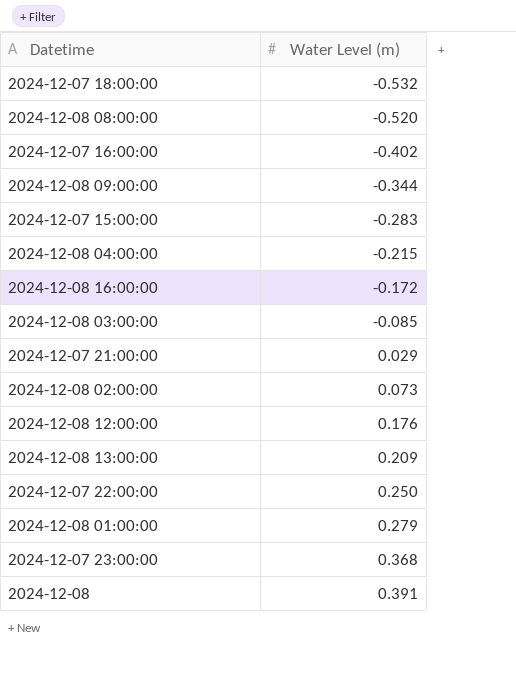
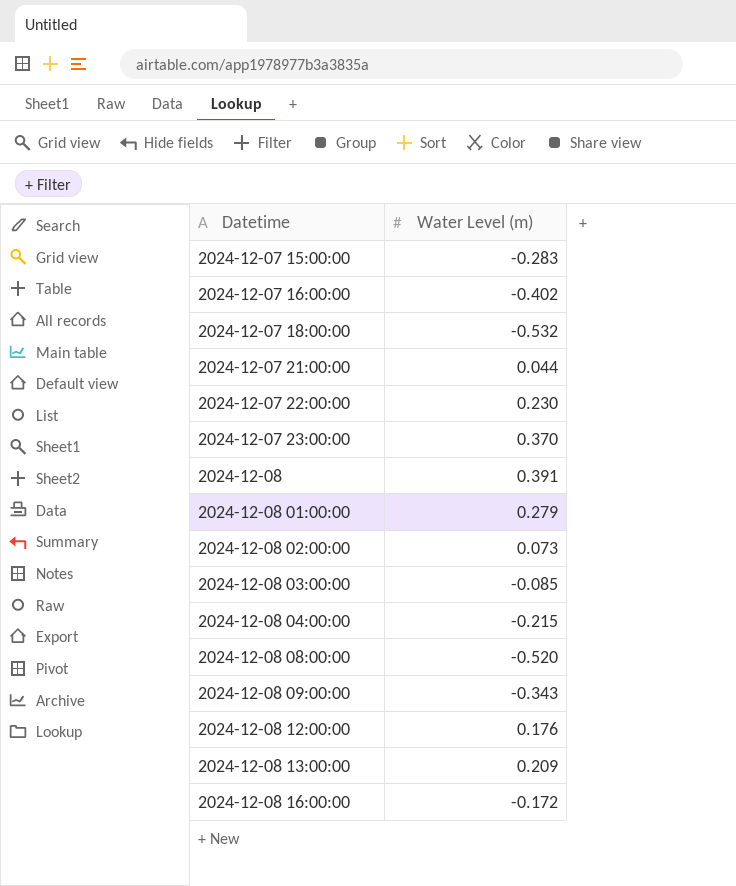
row order: Water Level (m) ascending -> Datetime ascending
2024-12-07 21:00:00 | Water Level (m): 0.029 -> 0.044
2024-12-07 22:00:00 | Water Level (m): 0.250 -> 0.230
2024-12-07 23:00:00 | Water Level (m): 0.368 -> 0.370
2024-12-08 09:00:00 | Water Level (m): -0.344 -> -0.343

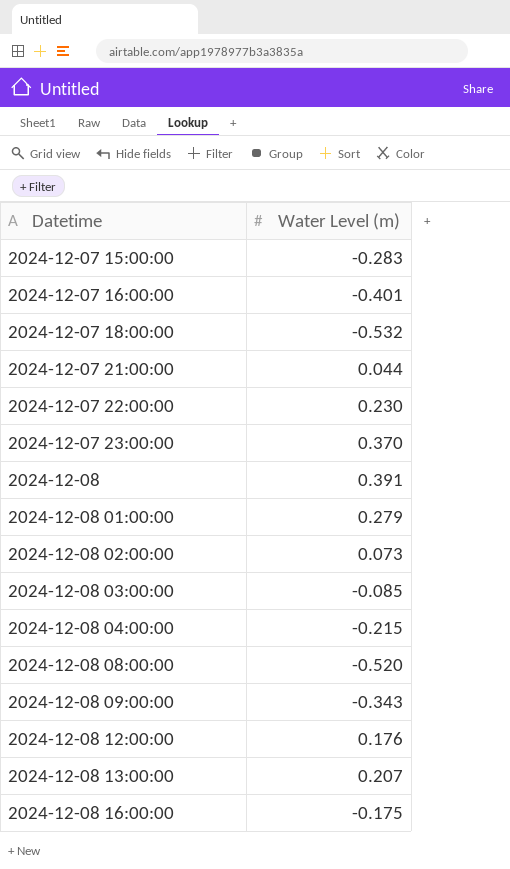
2024-12-07 16:00:00 | Water Level (m): -0.402 -> -0.401
2024-12-08 13:00:00 | Water Level (m): 0.209 -> 0.207
2024-12-08 16:00:00 | Water Level (m): -0.172 -> -0.175

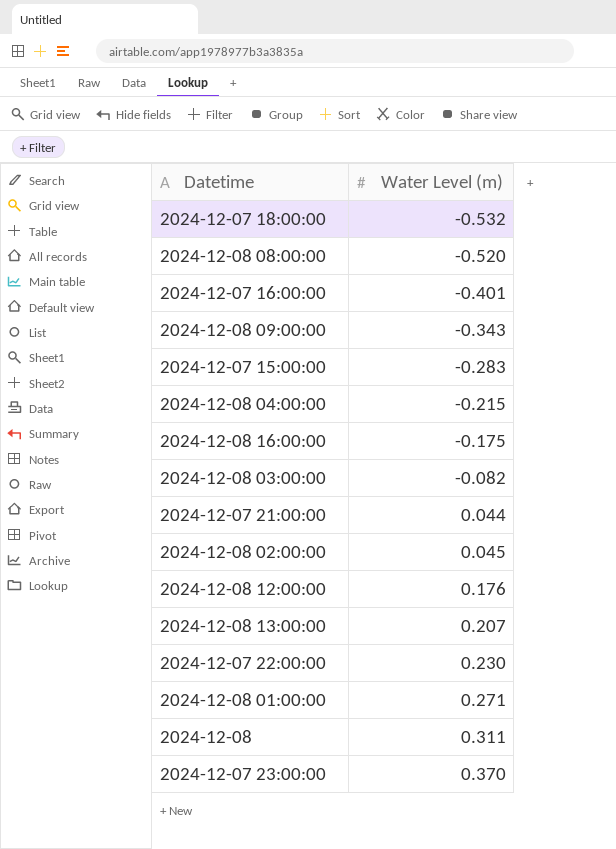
row order: Datetime ascending -> Water Level (m) ascending
2024-12-08 03:00:00 | Water Level (m): -0.085 -> -0.082
2024-12-08 02:00:00 | Water Level (m): 0.073 -> 0.045
2024-12-08 01:00:00 | Water Level (m): 0.279 -> 0.271
2024-12-08 | Water Level (m): 0.391 -> 0.311

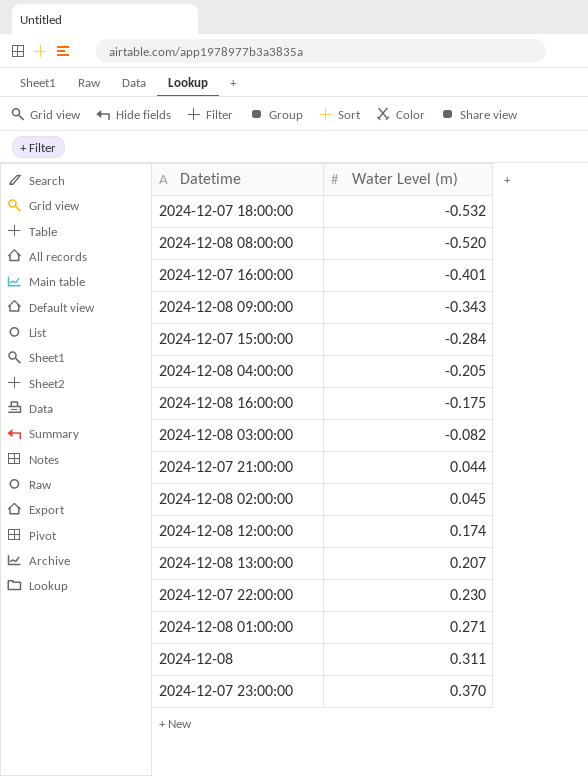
2024-12-07 15:00:00 | Water Level (m): -0.283 -> -0.284
2024-12-08 04:00:00 | Water Level (m): -0.215 -> -0.205
2024-12-08 12:00:00 | Water Level (m): 0.176 -> 0.174

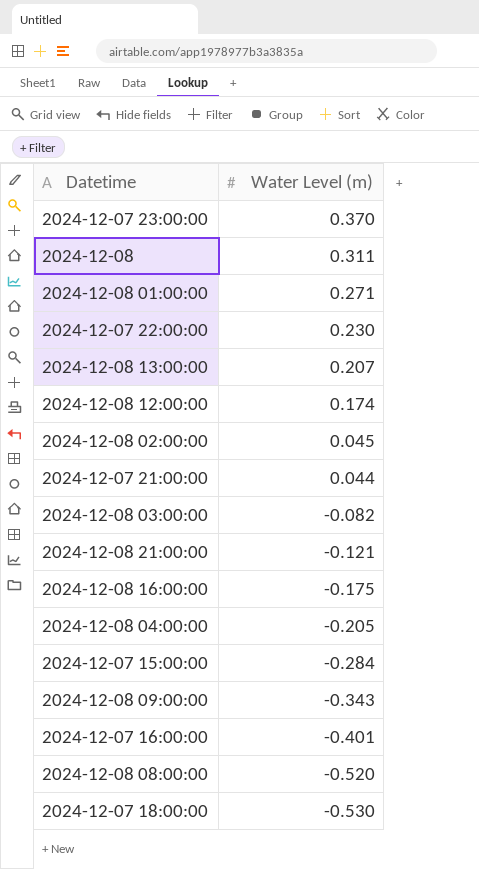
row order: Water Level (m) ascending -> Water Level (m) descending
row 2024-12-08 21:00:00: none -> -0.121
2024-12-07 18:00:00 | Water Level (m): -0.532 -> -0.530

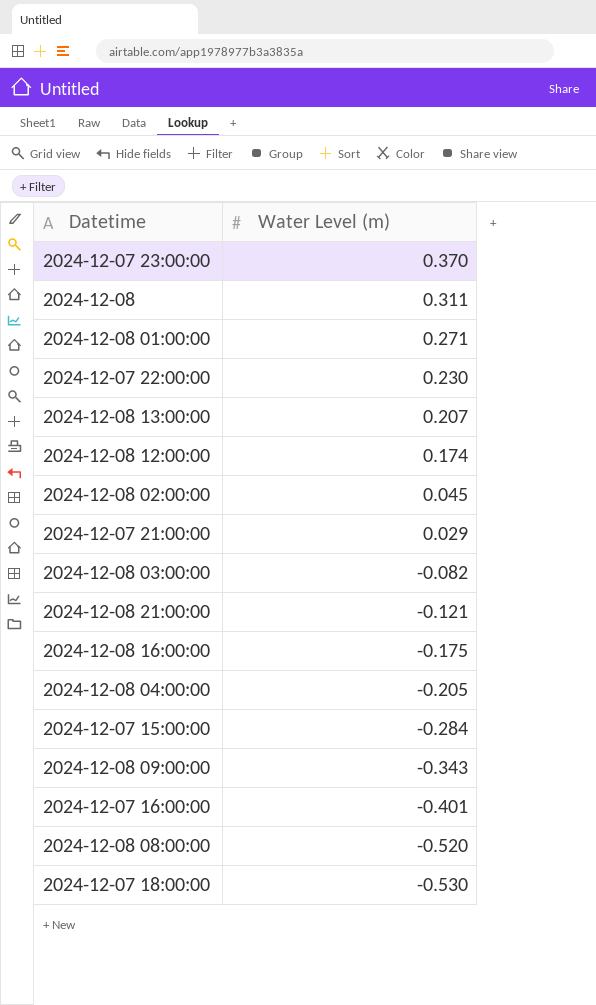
2024-12-07 21:00:00 | Water Level (m): 0.044 -> 0.029

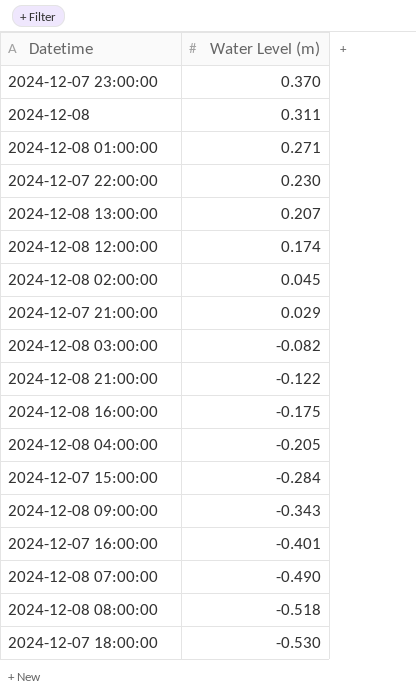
2024-12-08 21:00:00 | Water Level (m): -0.121 -> -0.122
row 2024-12-08 07:00:00: none -> -0.490
2024-12-08 08:00:00 | Water Level (m): -0.520 -> -0.518

